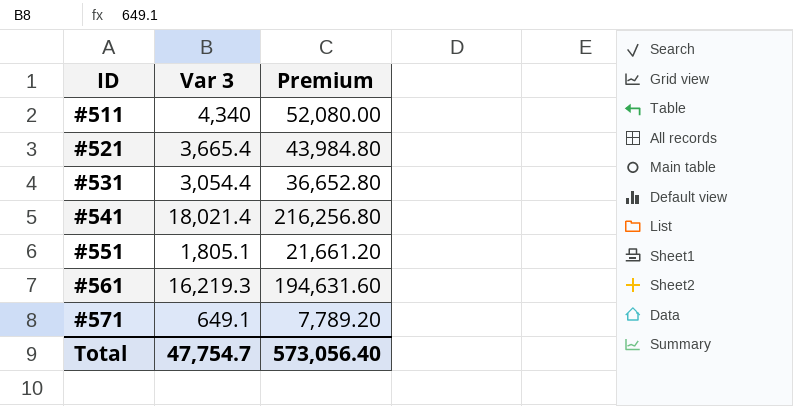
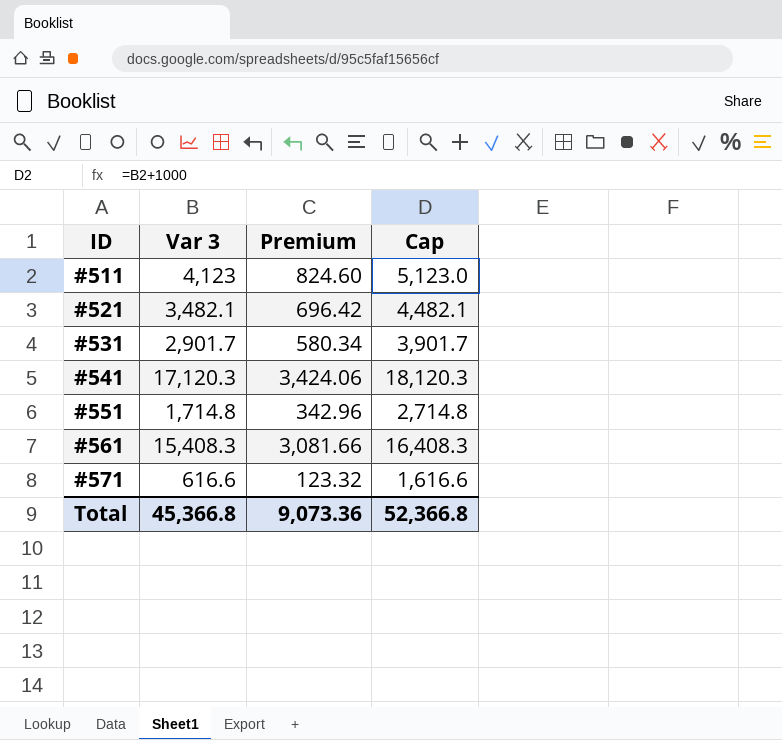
column Premium | formula: [Var 3] * 12 -> [Var 3] * 0.2
column Cap | formula: none -> [Var 3] + 1000
#511 | Var 3: 4,340 -> 4,123
#521 | Var 3: 3,665.4 -> 3,482.1
#531 | Var 3: 3,054.4 -> 2,901.7
#541 | Var 3: 18,021.4 -> 17,120.3
#551 | Var 3: 1,805.1 -> 1,714.8
#561 | Var 3: 16,219.3 -> 15,408.3
#571 | Var 3: 649.1 -> 616.6
Total | Var 3: 47,754.7 -> 45,366.8
Total | Premium: 573,056.40 -> 9,073.36

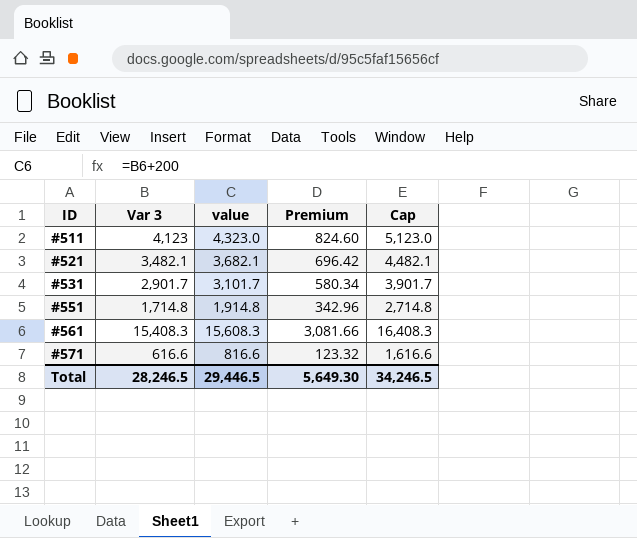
column value | formula: none -> [Var 3] + 200
row #541: 17,120.3 | 3,424.06 | 18,120.3 -> none
Total | Var 3: 45,366.8 -> 28,246.5
Total | Premium: 9,073.36 -> 5,649.30
Total | Cap: 52,366.8 -> 34,246.5

